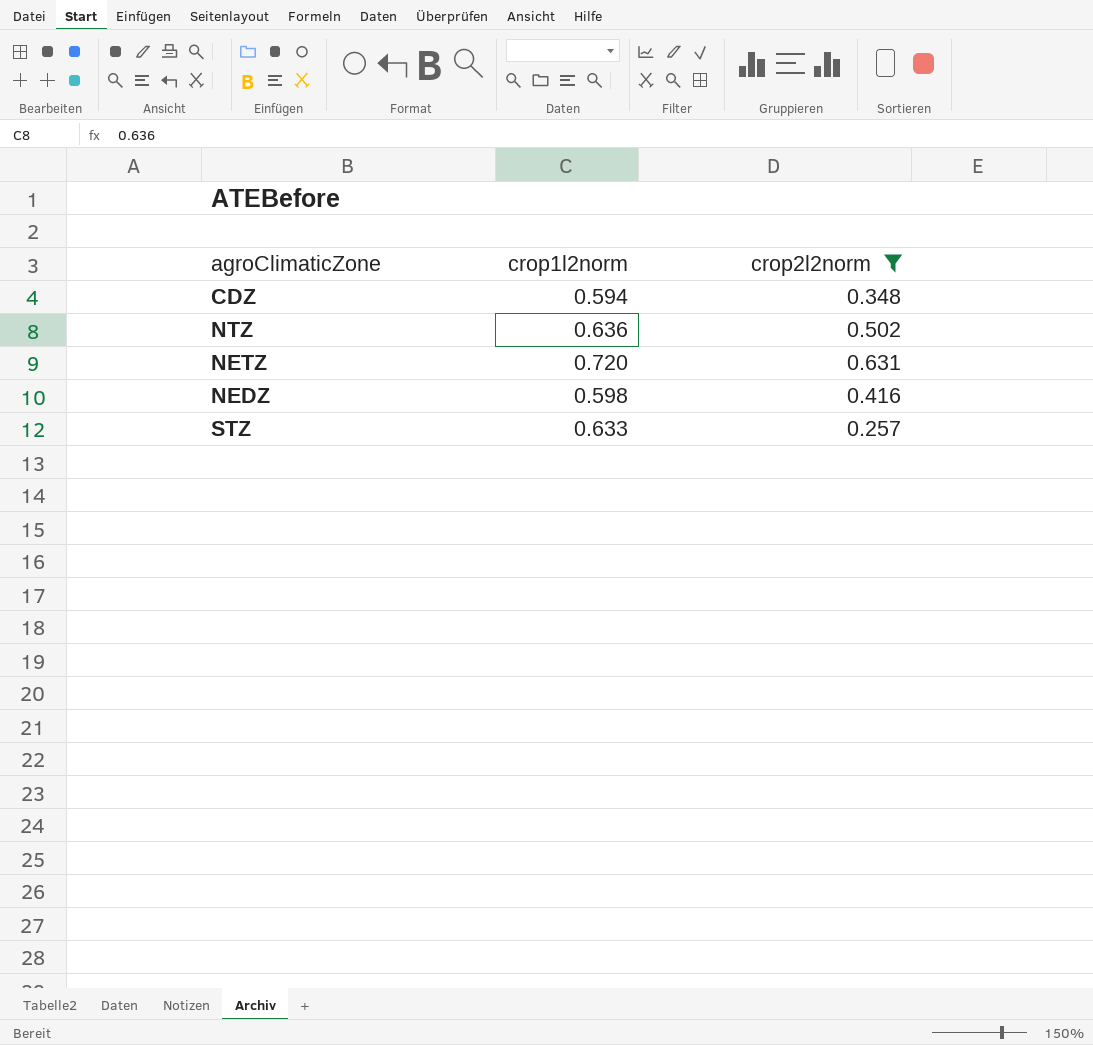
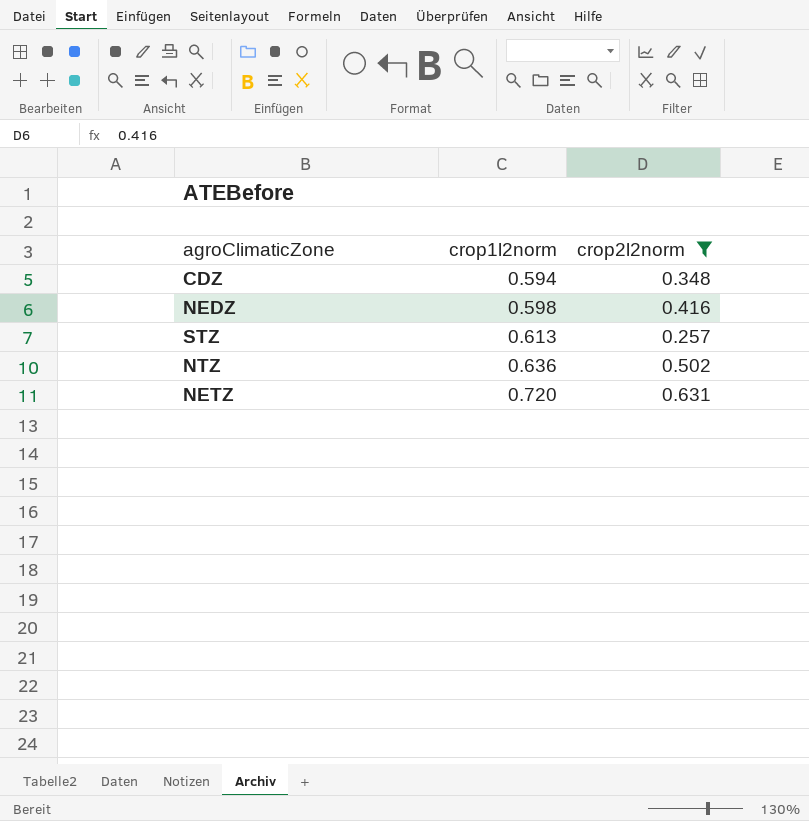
row order: none -> crop1l2norm ascending
STZ | crop1l2norm: 0.633 -> 0.613

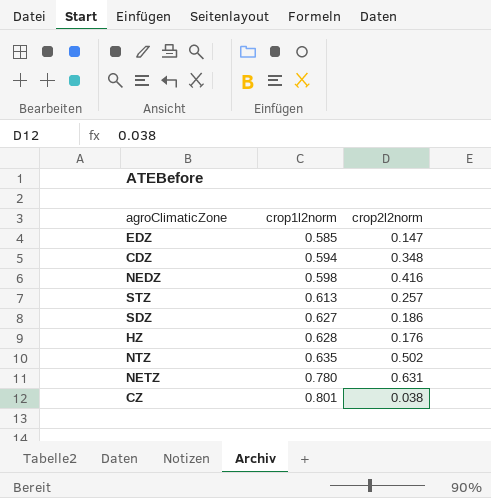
filter: crop2l2norm >= 0.257 -> none
NTZ | crop1l2norm: 0.636 -> 0.635
NETZ | crop1l2norm: 0.720 -> 0.780

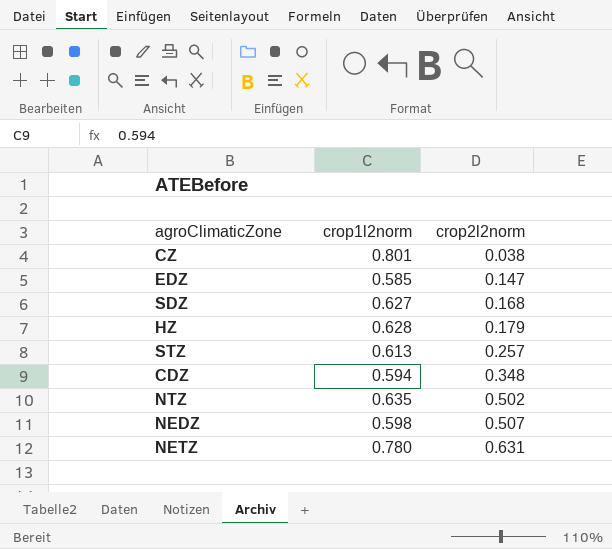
row order: crop1l2norm ascending -> crop2l2norm ascending
SDZ | crop2l2norm: 0.186 -> 0.168
HZ | crop2l2norm: 0.176 -> 0.179
NEDZ | crop2l2norm: 0.416 -> 0.507

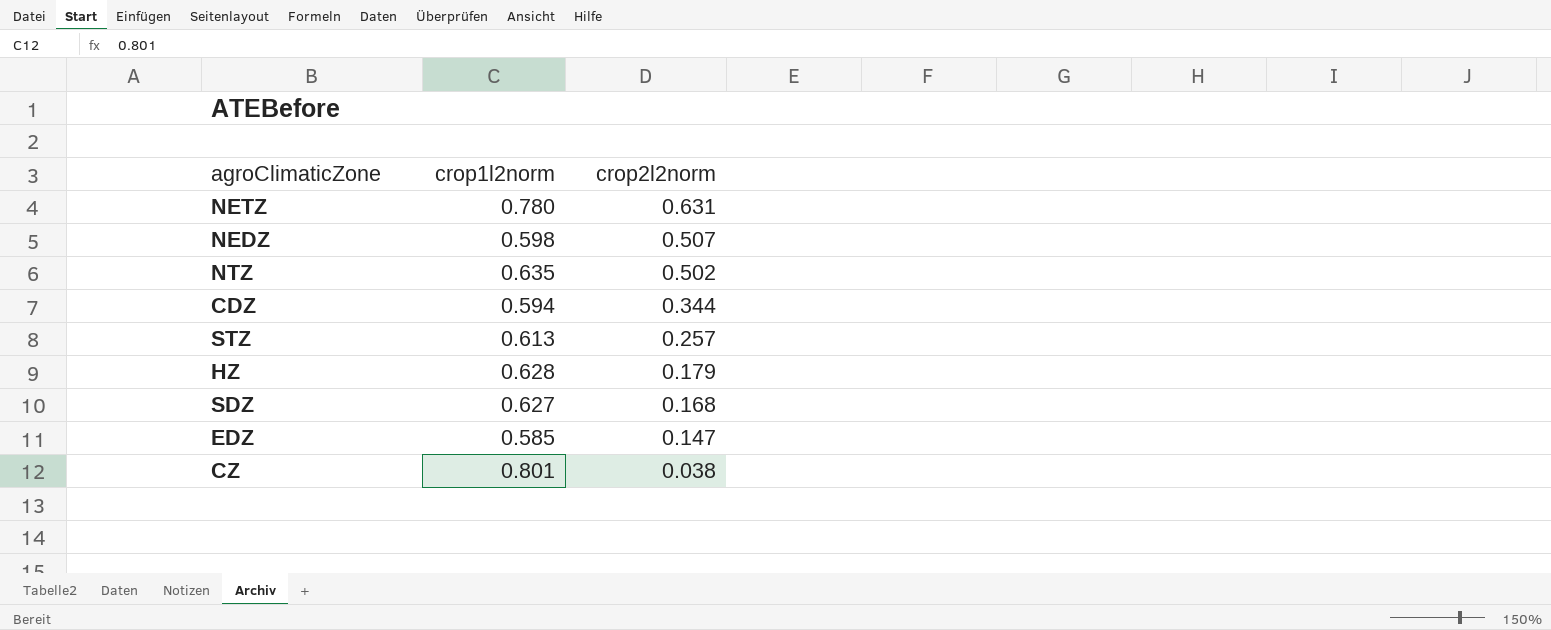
row order: crop2l2norm ascending -> crop2l2norm descending
CDZ | crop2l2norm: 0.348 -> 0.344

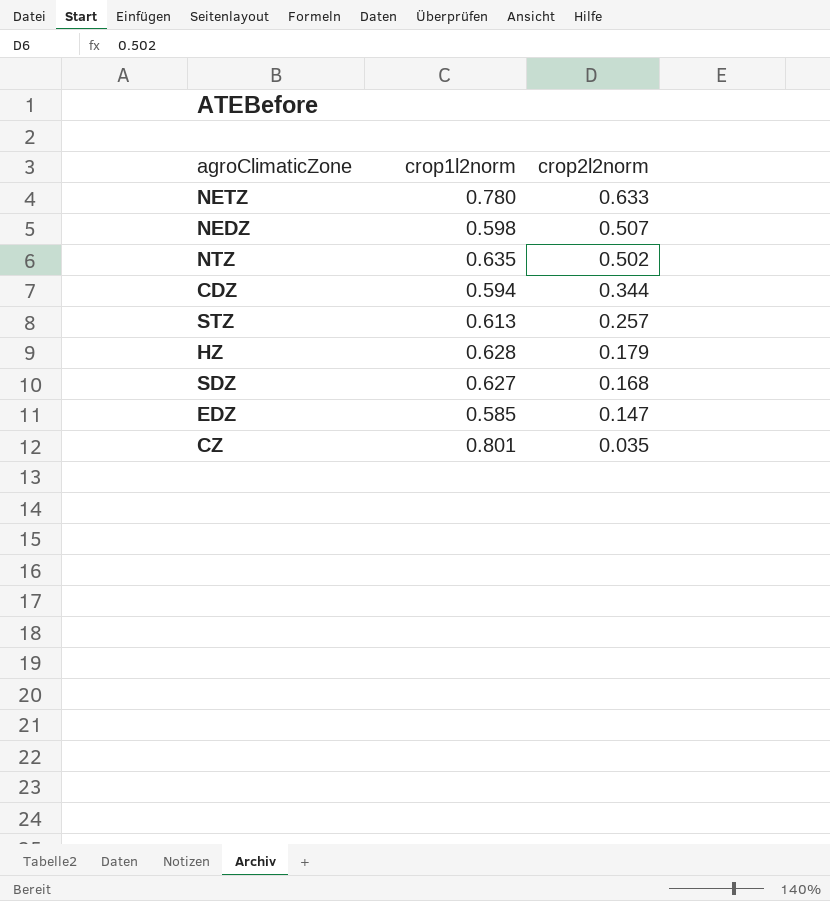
NETZ | crop2l2norm: 0.631 -> 0.633
CZ | crop2l2norm: 0.038 -> 0.035

